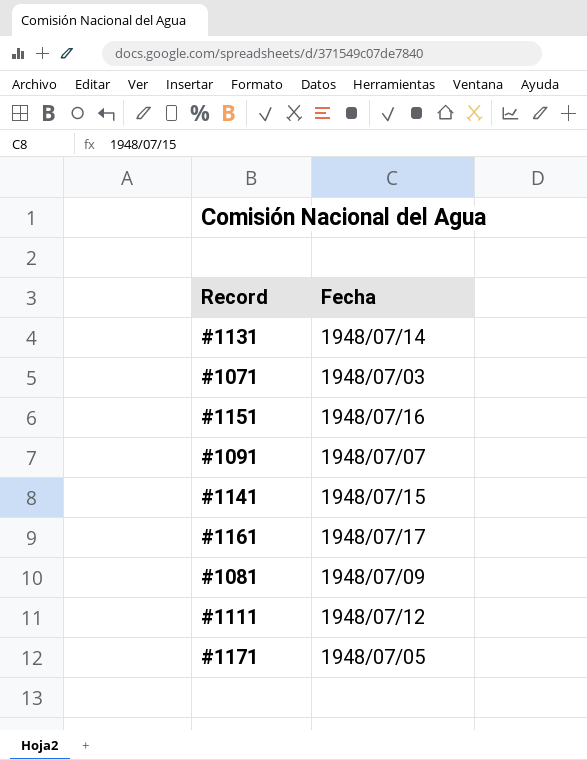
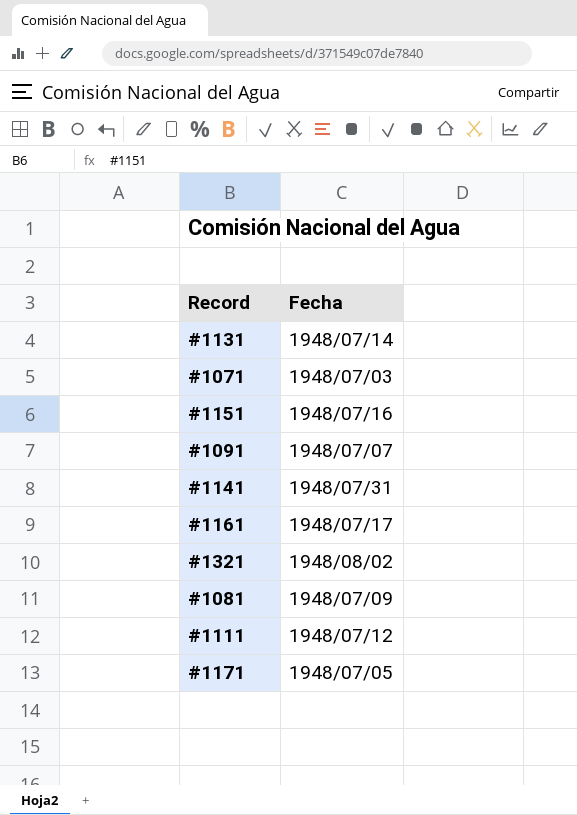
#1141 | Fecha: 1948/07/15 -> 1948/07/31
row #1321: none -> 1948/08/02

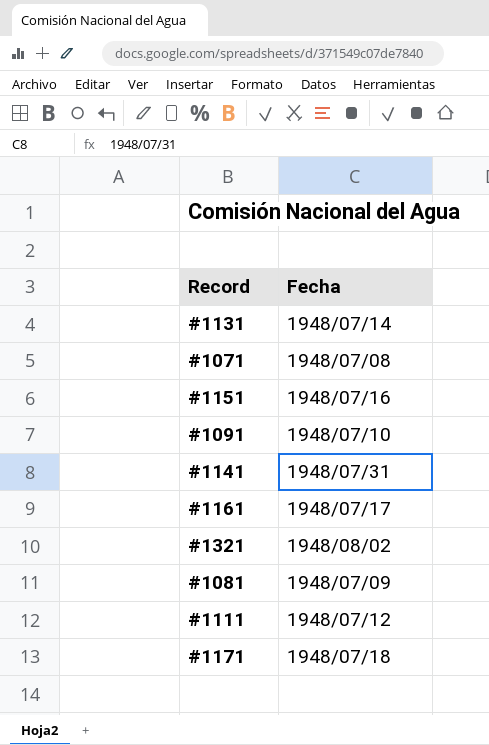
#1071 | Fecha: 1948/07/03 -> 1948/07/08
#1091 | Fecha: 1948/07/07 -> 1948/07/10
#1171 | Fecha: 1948/07/05 -> 1948/07/18

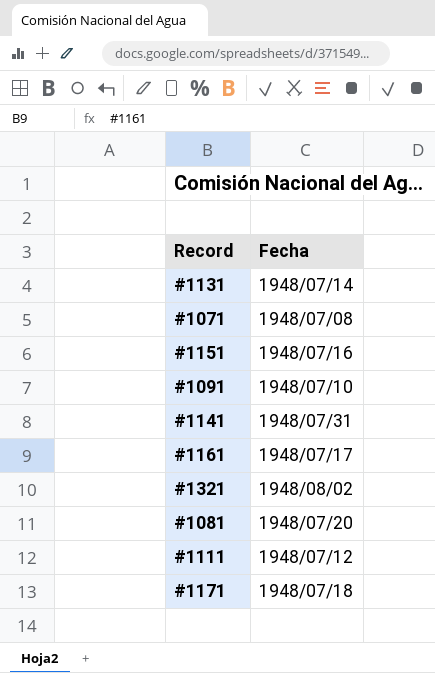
#1081 | Fecha: 1948/07/09 -> 1948/07/20

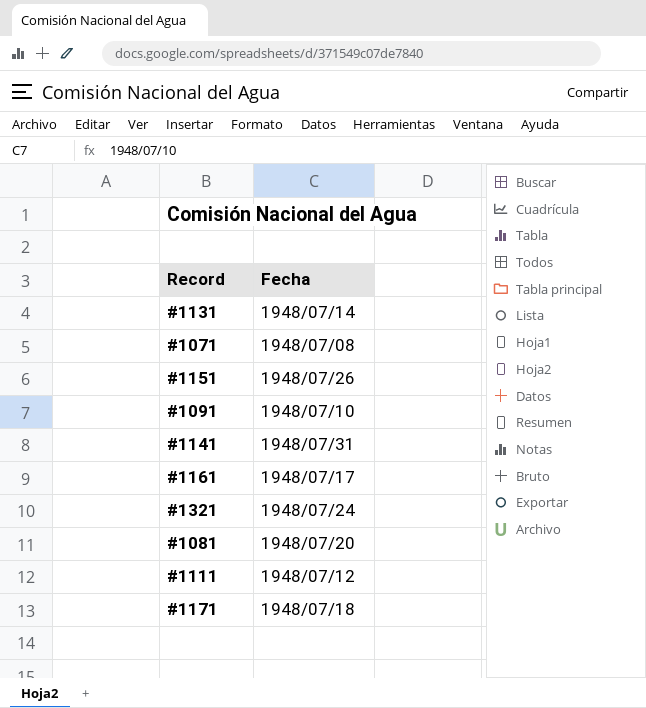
#1151 | Fecha: 1948/07/16 -> 1948/07/26
#1321 | Fecha: 1948/08/02 -> 1948/07/24

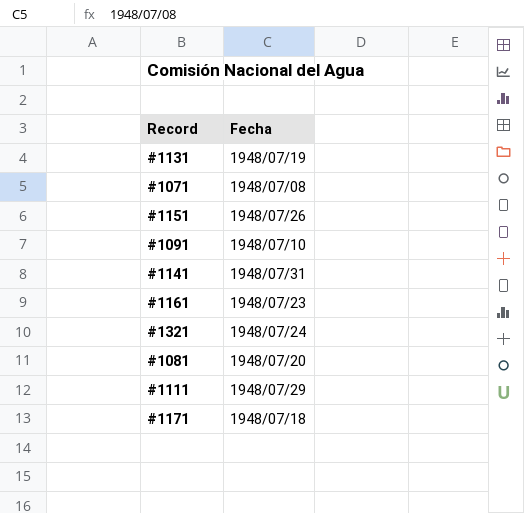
#1131 | Fecha: 1948/07/14 -> 1948/07/19
#1161 | Fecha: 1948/07/17 -> 1948/07/23
#1111 | Fecha: 1948/07/12 -> 1948/07/29

